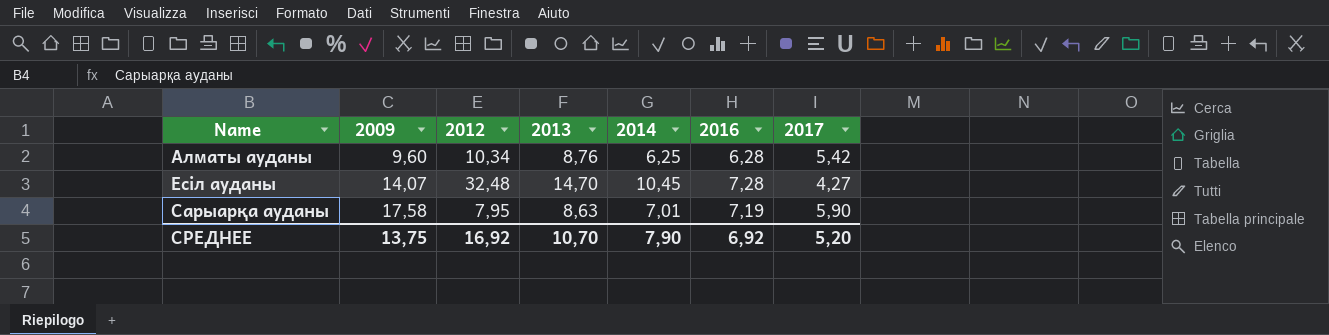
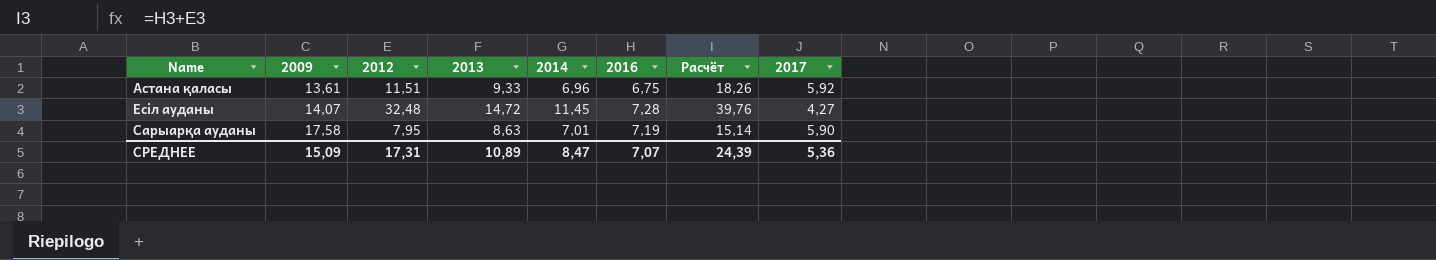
column Расчёт | formula: none -> [2012] + [2016]
row Алматы ауданы: 9,60 | 10,34 | 8,76 | 6,25 | 6,28 | 5,42 -> none
row Астана қаласы: none -> 13,61 | 11,51 | 9,33 | 6,96 | 6,75 | 18,26 | 5,92
Есіл ауданы | 2013: 14,70 -> 14,72
Есіл ауданы | 2014: 10,45 -> 11,45
СРЕДНЕЕ | 2009: 13,75 -> 15,09
СРЕДНЕЕ | 2012: 16,92 -> 17,31
СРЕДНЕЕ | 2013: 10,70 -> 10,89
СРЕДНЕЕ | 2014: 7,90 -> 8,47
СРЕДНЕЕ | 2016: 6,92 -> 7,07
СРЕДНЕЕ | 2017: 5,20 -> 5,36

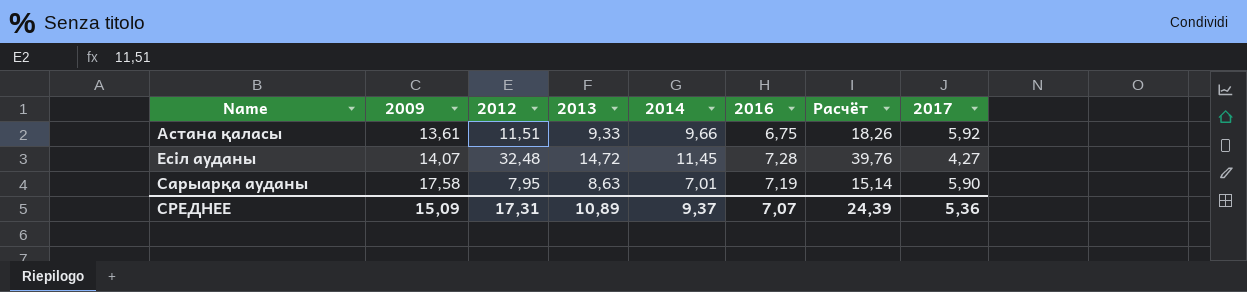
Астана қаласы | 2014: 6,96 -> 9,66
СРЕДНЕЕ | 2014: 8,47 -> 9,37

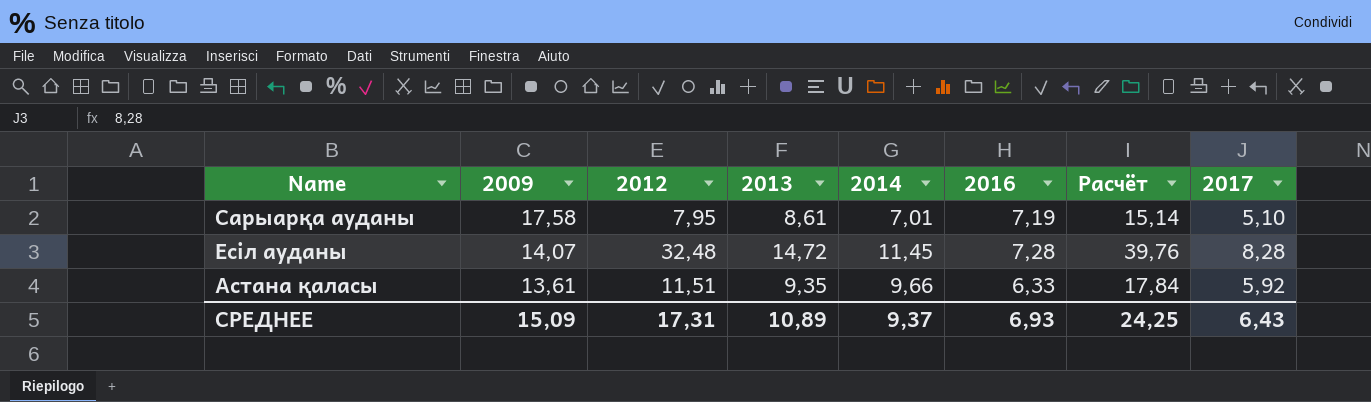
row order: Name ascending -> Name descending
Сарыарқа ауданы | 2013: 8,63 -> 8,61
Сарыарқа ауданы | 2017: 5,90 -> 5,10
Есіл ауданы | 2017: 4,27 -> 8,28
Астана қаласы | 2013: 9,33 -> 9,35
Астана қаласы | 2016: 6,75 -> 6,33
Астана қаласы | Расчёт: 18,26 -> 17,84
СРЕДНЕЕ | 2016: 7,07 -> 6,93
СРЕДНЕЕ | Расчёт: 24,39 -> 24,25
СРЕДНЕЕ | 2017: 5,36 -> 6,43

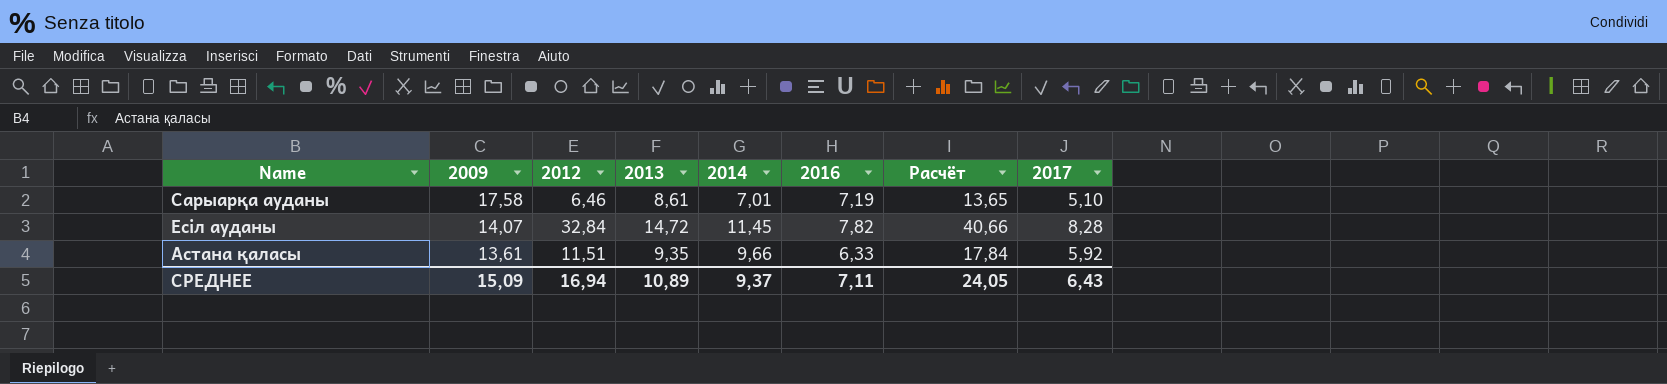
Сарыарқа ауданы | 2012: 7,95 -> 6,46
Сарыарқа ауданы | Расчёт: 15,14 -> 13,65
Есіл ауданы | 2012: 32,48 -> 32,84
Есіл ауданы | 2016: 7,28 -> 7,82
Есіл ауданы | Расчёт: 39,76 -> 40,66
СРЕДНЕЕ | 2012: 17,31 -> 16,94
СРЕДНЕЕ | 2016: 6,93 -> 7,11
СРЕДНЕЕ | Расчёт: 24,25 -> 24,05

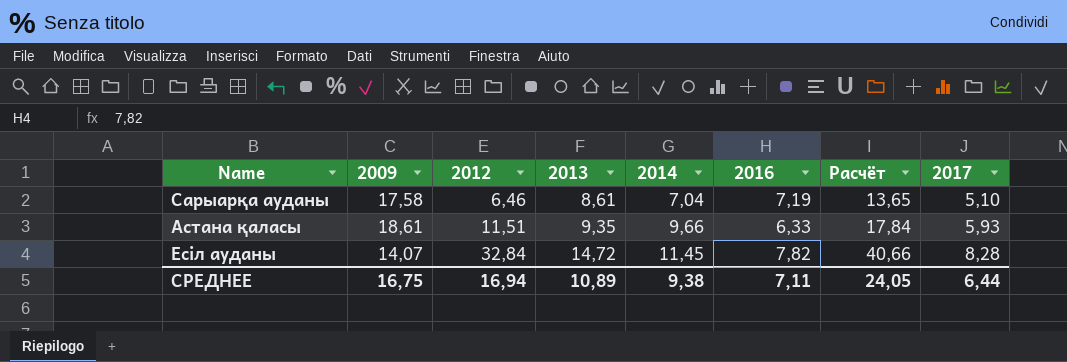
row order: Name descending -> 2012 ascending
Сарыарқа ауданы | 2014: 7,01 -> 7,04
Астана қаласы | 2009: 13,61 -> 18,61
Астана қаласы | 2017: 5,92 -> 5,93
СРЕДНЕЕ | 2009: 15,09 -> 16,75
СРЕДНЕЕ | 2014: 9,37 -> 9,38
СРЕДНЕЕ | 2017: 6,43 -> 6,44

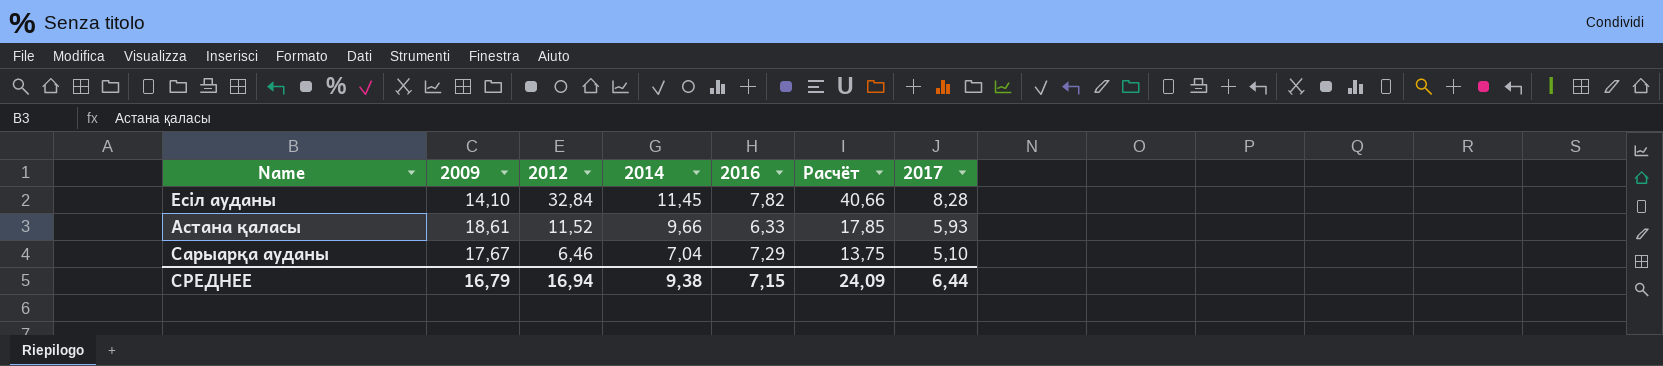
row order: 2012 ascending -> 2012 descending
column 2013 | position: 4 -> none
Есіл ауданы | 2009: 14,07 -> 14,10
Астана қаласы | 2012: 11,51 -> 11,52
Астана қаласы | Расчёт: 17,84 -> 17,85
Сарыарқа ауданы | 2009: 17,58 -> 17,67
Сарыарқа ауданы | 2016: 7,19 -> 7,29
Сарыарқа ауданы | Расчёт: 13,65 -> 13,75
СРЕДНЕЕ | 2009: 16,75 -> 16,79
СРЕДНЕЕ | 2016: 7,11 -> 7,15
СРЕДНЕЕ | Расчёт: 24,05 -> 24,09

